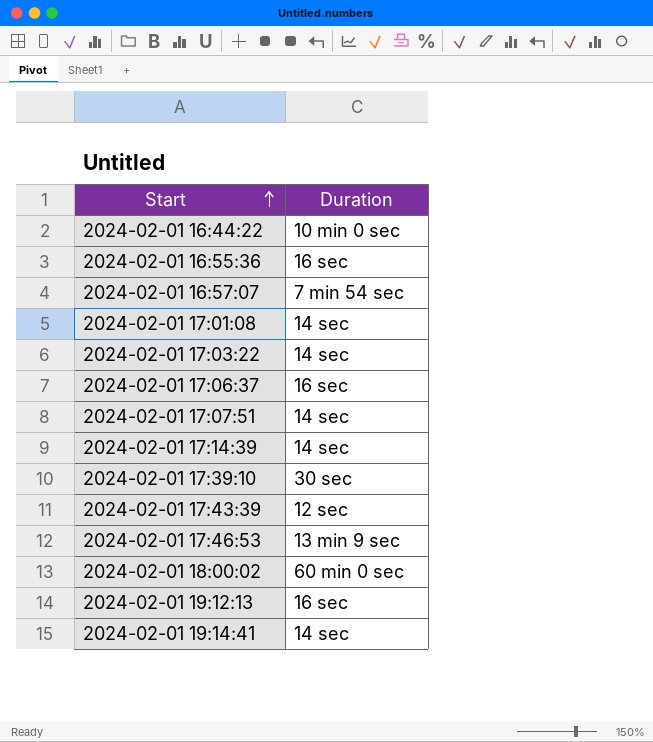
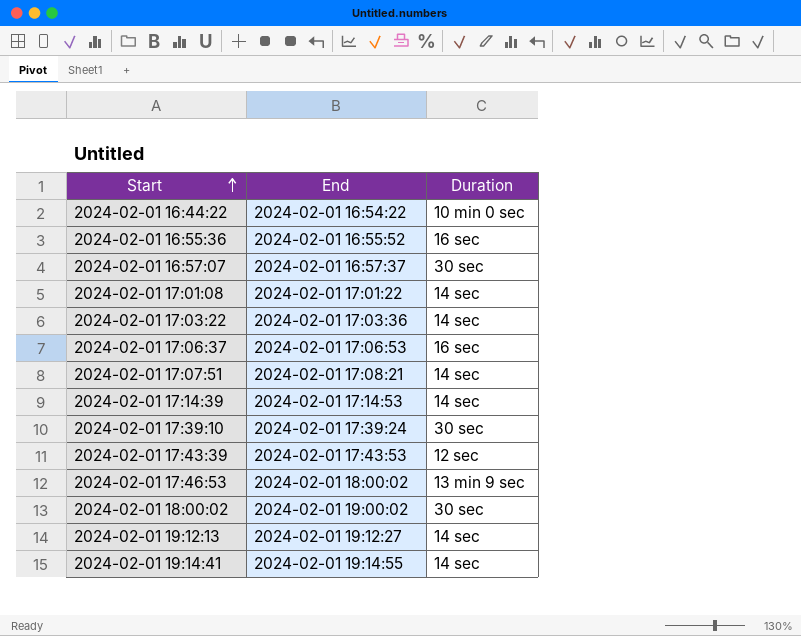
column End | position: none -> 2
2024-02-01 16:57:07 | Duration: 7 min 54 sec -> 30 sec
2024-02-01 18:00:02 | Duration: 60 min 0 sec -> 30 sec
2024-02-01 19:12:13 | Duration: 16 sec -> 14 sec

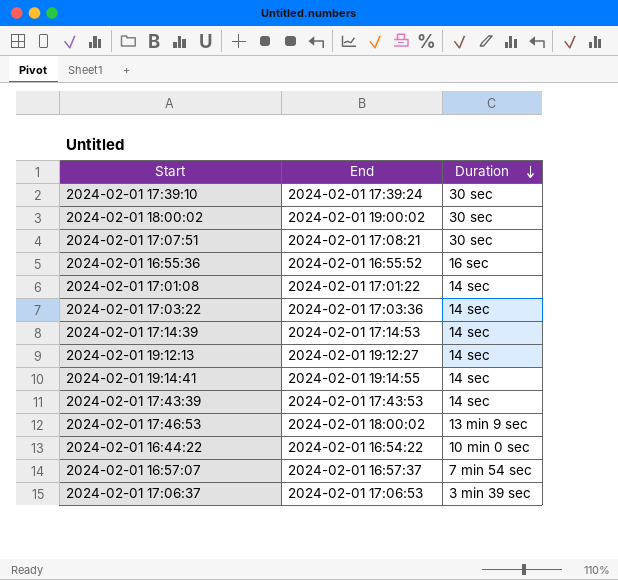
row order: Start ascending -> Duration descending
2024-02-01 17:07:51 | Duration: 14 sec -> 30 sec
2024-02-01 17:43:39 | Duration: 12 sec -> 14 sec
2024-02-01 16:57:07 | Duration: 30 sec -> 7 min 54 sec
2024-02-01 17:06:37 | Duration: 16 sec -> 3 min 39 sec

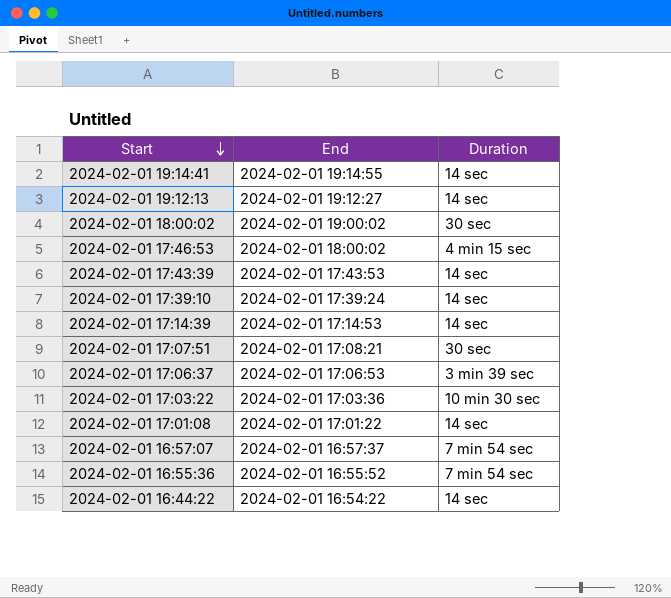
row order: Duration descending -> Start descending
2024-02-01 17:46:53 | Duration: 13 min 9 sec -> 4 min 15 sec
2024-02-01 17:39:10 | Duration: 30 sec -> 14 sec
2024-02-01 17:03:22 | Duration: 14 sec -> 10 min 30 sec
2024-02-01 16:55:36 | Duration: 16 sec -> 7 min 54 sec
2024-02-01 16:44:22 | Duration: 10 min 0 sec -> 14 sec

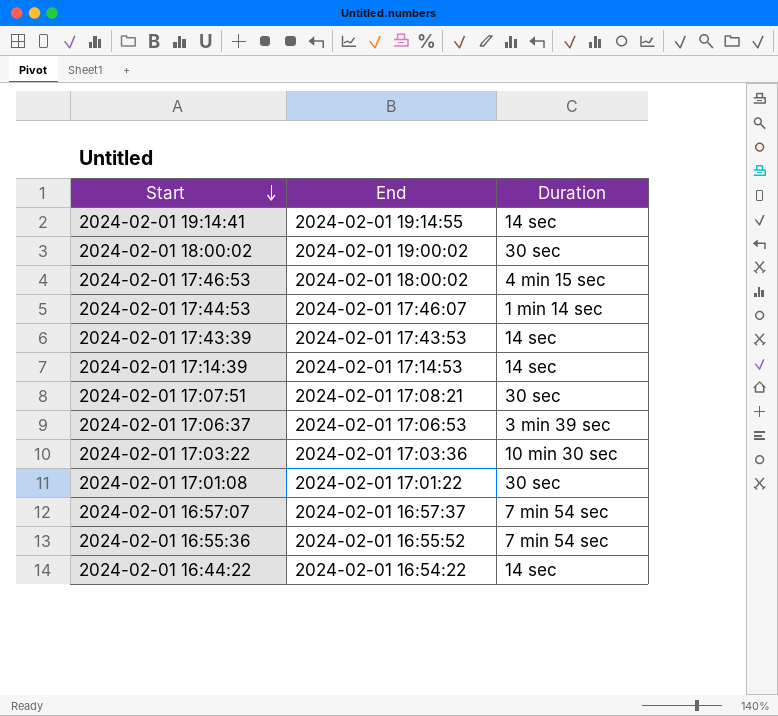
row 2024-02-01 19:12:13: 2024-02-01 19:12:27 | 14 sec -> none
row 2024-02-01 17:39:10: 2024-02-01 17:39:24 | 14 sec -> none
row 2024-02-01 17:44:53: none -> 2024-02-01 17:46:07 | 1 min 14 sec
2024-02-01 17:01:08 | Duration: 14 sec -> 30 sec

